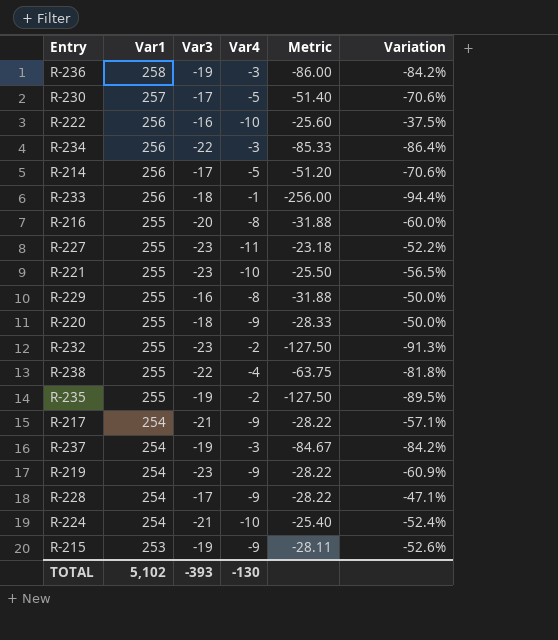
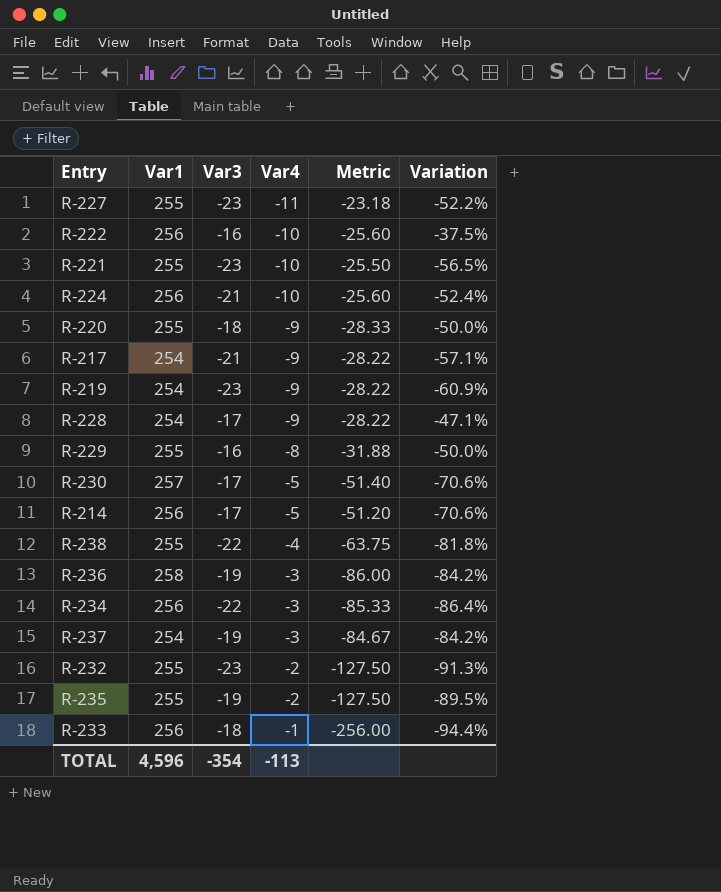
row order: Var1 descending -> Var4 ascending
row R-216: 255 | -20 | -8 | -31.88 | -60.0% -> none
row R-215: 253 | -19 | -9 | -28.11 | -52.6% -> none
R-224 | Var1: 254 -> 256
R-224 | Metric: -25.40 -> -25.60
TOTAL | Var1: 5,102 -> 4,596
TOTAL | Var3: -393 -> -354
TOTAL | Var4: -130 -> -113

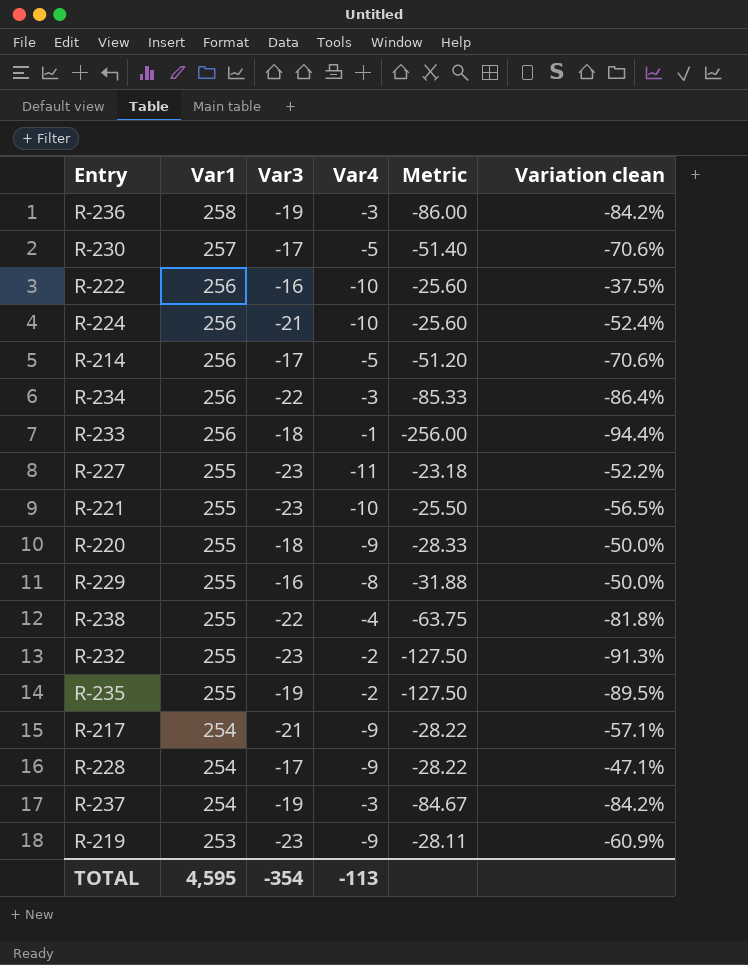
row order: Var4 ascending -> Var1 descending
column name: Variation -> Variation clean
R-219 | Var1: 254 -> 253
R-219 | Metric: -28.22 -> -28.11
TOTAL | Var1: 4,596 -> 4,595

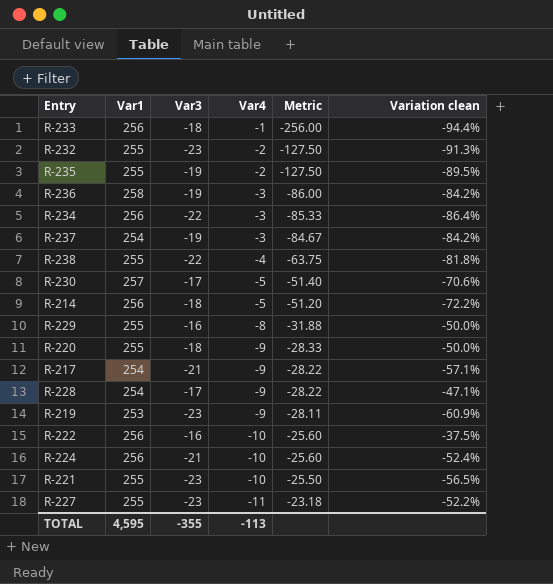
row order: Var1 descending -> Var4 descending
R-214 | Var3: -17 -> -18
R-214 | Variation clean: -70.6% -> -72.2%
TOTAL | Var3: -354 -> -355

